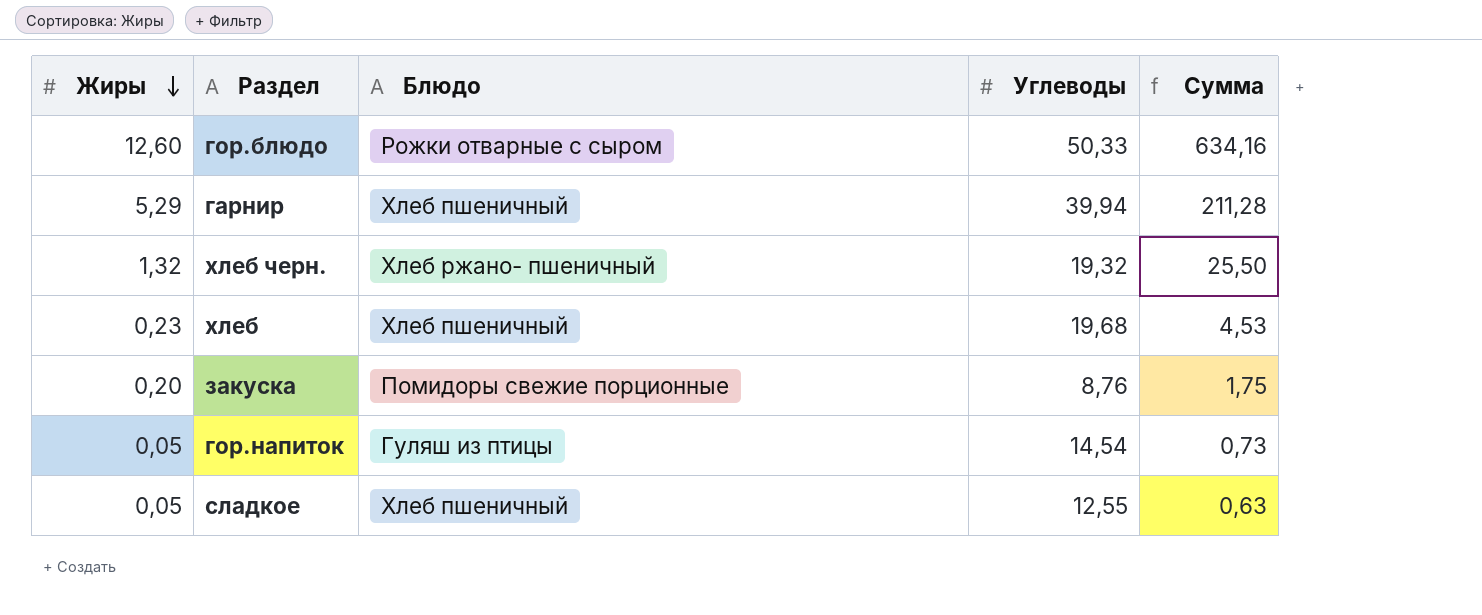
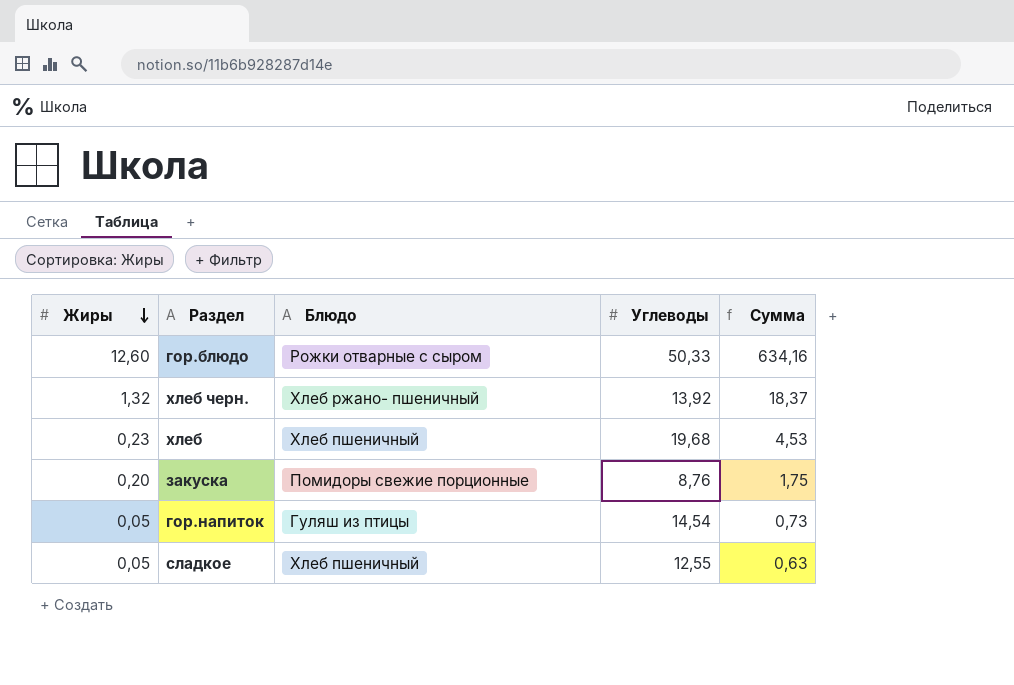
row гарнир: 5,29 | Хлеб пшеничный | 39,94 | 211,28 -> none
хлеб черн. | Углеводы: 19,32 -> 13,92
хлеб черн. | Сумма: 25,50 -> 18,37

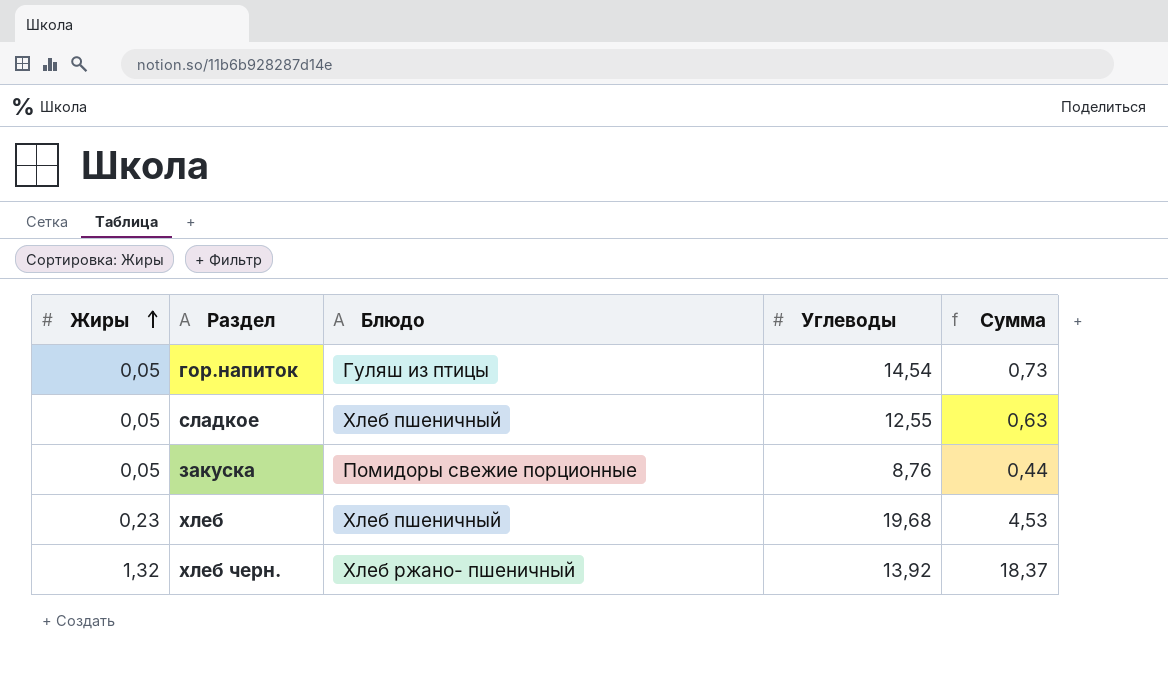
row order: Жиры descending -> Жиры ascending
row гор.блюдо: 12,60 | Рожки отварные с сыром | 50,33 | 634,16 -> none
закуска | Жиры: 0,20 -> 0,05
закуска | Сумма: 1,75 -> 0,44

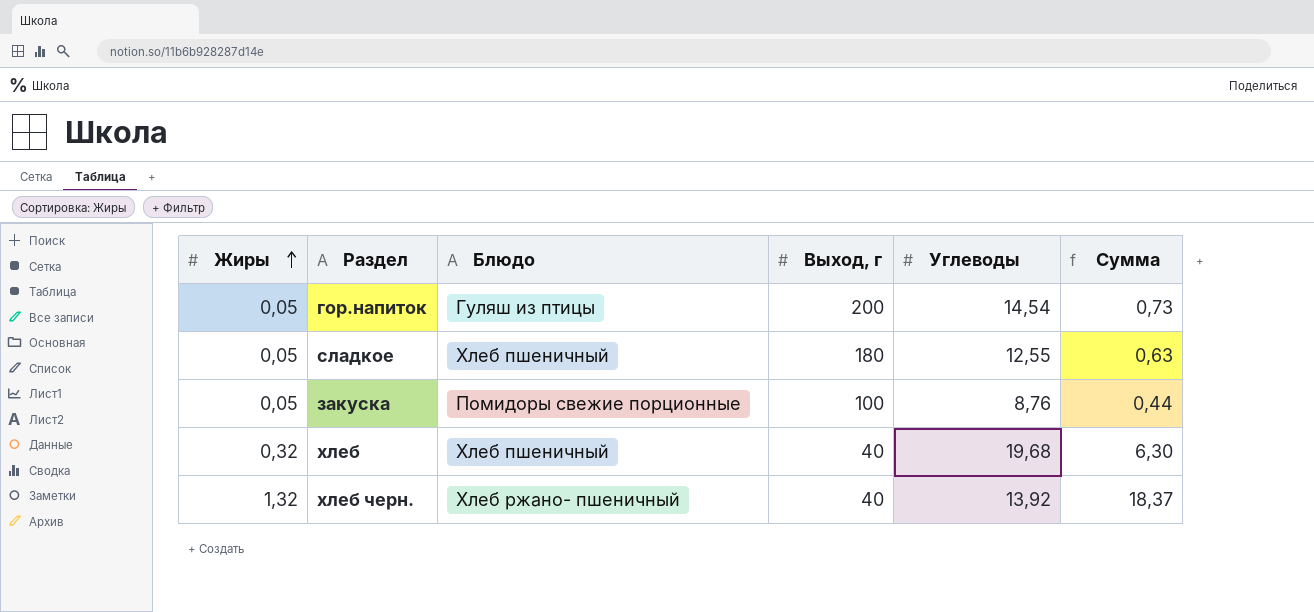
column Выход, г | position: none -> 4
хлеб | Жиры: 0,23 -> 0,32
хлеб | Сумма: 4,53 -> 6,30

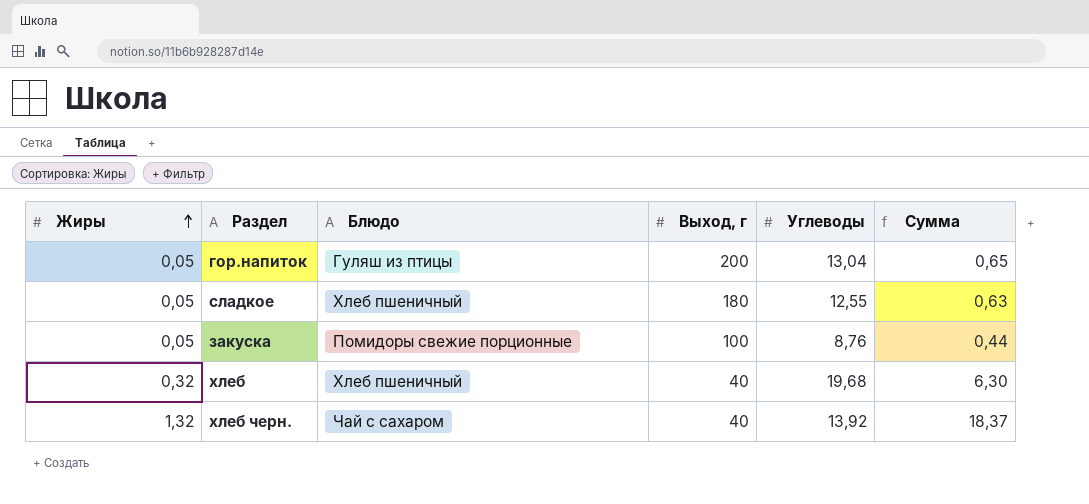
гор.напиток | Углеводы: 14,54 -> 13,04
гор.напиток | Сумма: 0,73 -> 0,65
хлеб черн. | Блюдо: Хлеб ржано- пшеничный -> Чай с сахаром

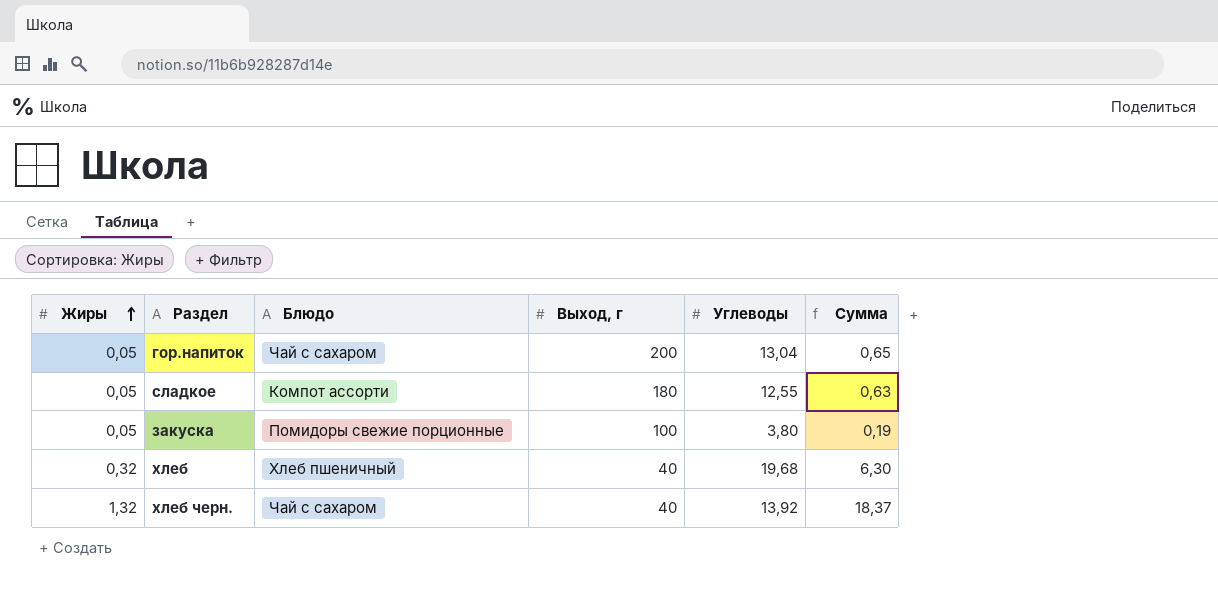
гор.напиток | Блюдо: Гуляш из птицы -> Чай с сахаром
сладкое | Блюдо: Хлеб пшеничный -> Компот ассорти
закуска | Углеводы: 8,76 -> 3,80
закуска | Сумма: 0,44 -> 0,19

